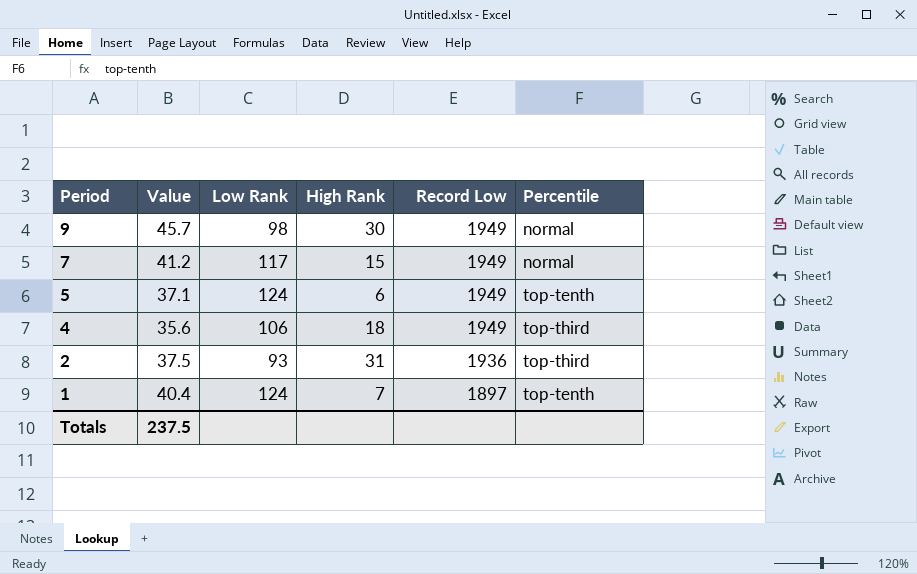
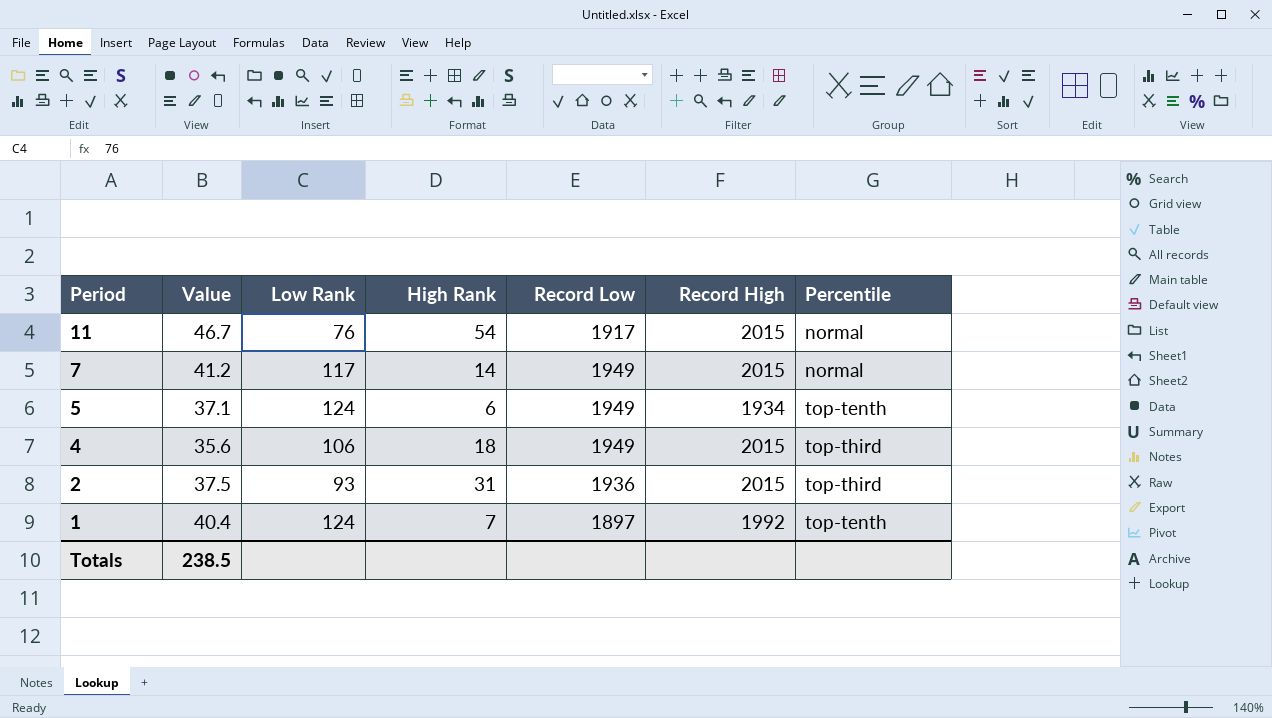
column Record High | position: none -> 6
row 9: 45.7 | 98 | 30 | 1949 | normal -> none
row 11: none -> 46.7 | 76 | 54 | 1917 | 2015 | normal
7 | High Rank: 15 -> 14
Totals | Value: 237.5 -> 238.5

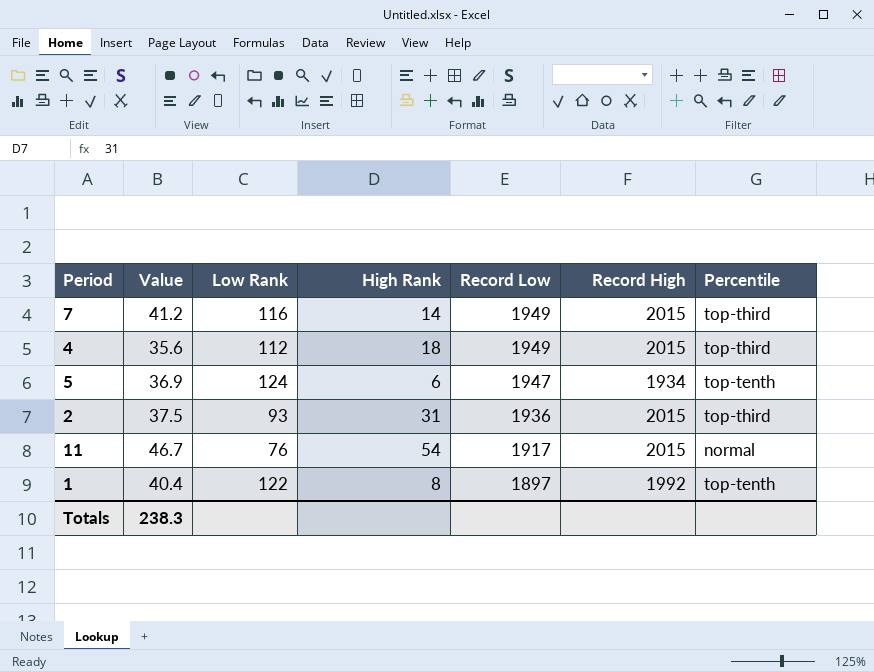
row order: Period descending -> Record Low descending
7 | Low Rank: 117 -> 116
7 | Percentile: normal -> top-third
4 | Low Rank: 106 -> 112
5 | Value: 37.1 -> 36.9
5 | Record Low: 1949 -> 1947
1 | Low Rank: 124 -> 122
1 | High Rank: 7 -> 8
Totals | Value: 238.5 -> 238.3

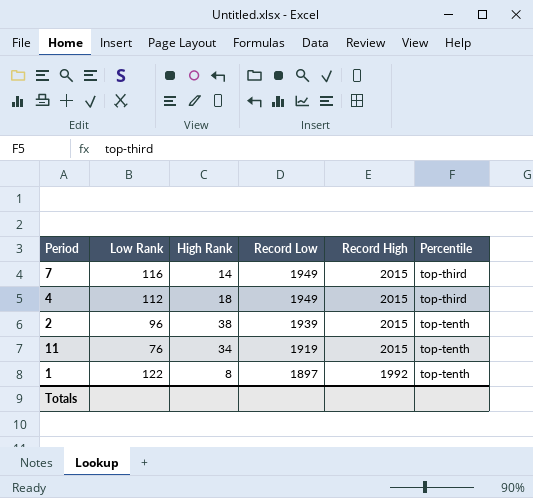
column Value | position: 2 -> none
row 5: 36.9 | 124 | 6 | 1947 | 1934 | top-tenth -> none
2 | Low Rank: 93 -> 96
2 | High Rank: 31 -> 38
2 | Record Low: 1936 -> 1939
2 | Percentile: top-third -> top-tenth
11 | High Rank: 54 -> 34
11 | Record Low: 1917 -> 1919
11 | Percentile: normal -> top-tenth

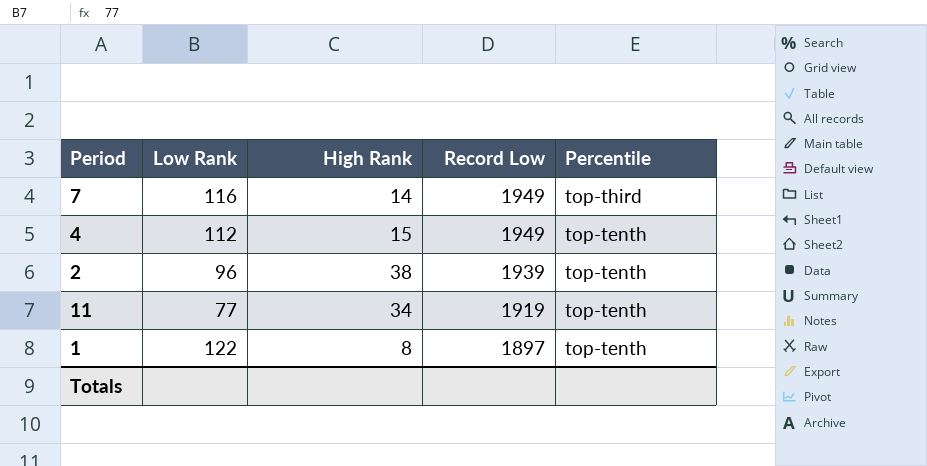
column Record High | position: 5 -> none
4 | High Rank: 18 -> 15
4 | Percentile: top-third -> top-tenth
11 | Low Rank: 76 -> 77

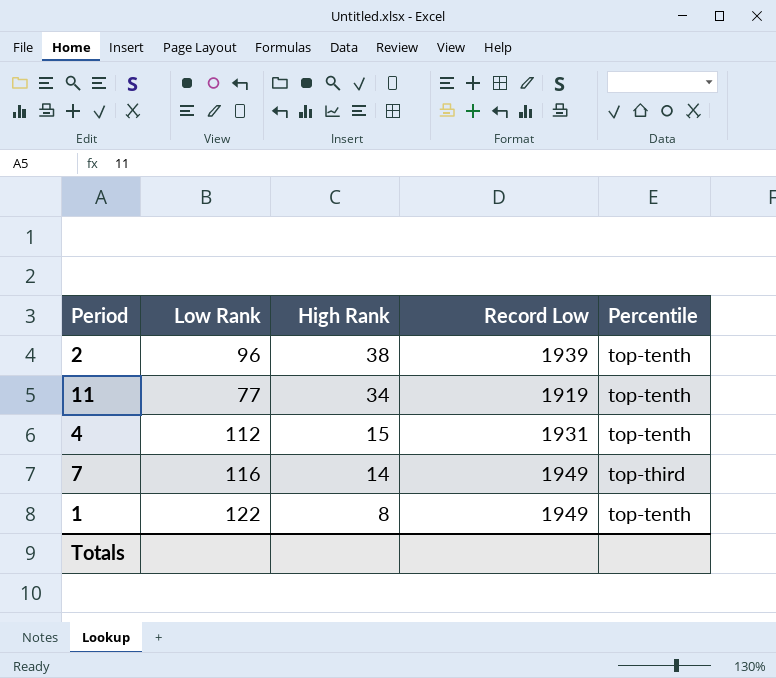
row order: Record Low descending -> High Rank descending
4 | Record Low: 1949 -> 1931
1 | Record Low: 1897 -> 1949

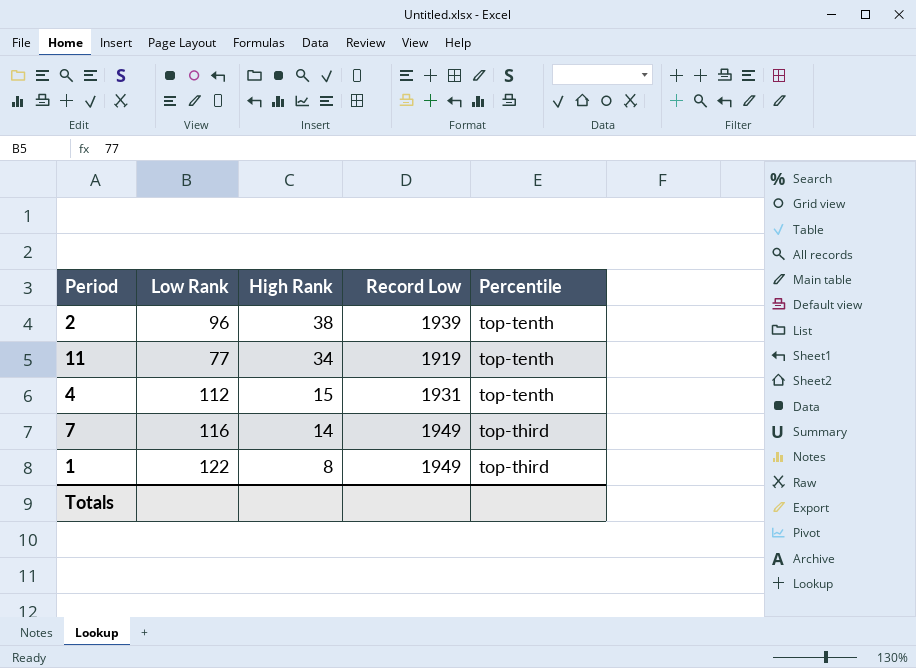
1 | Percentile: top-tenth -> top-third

